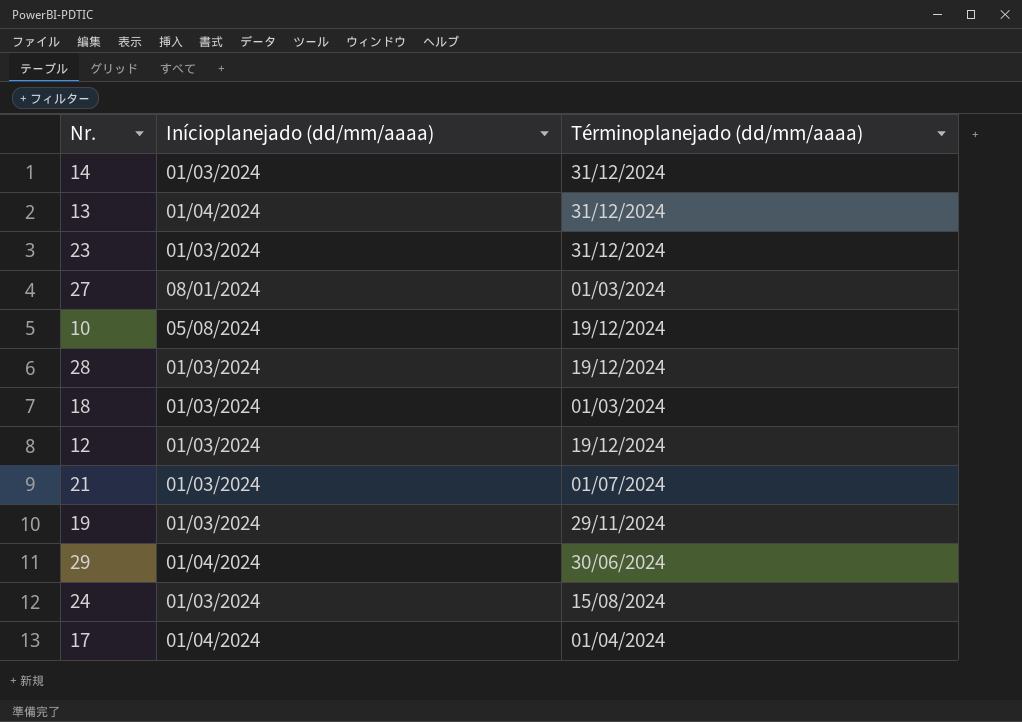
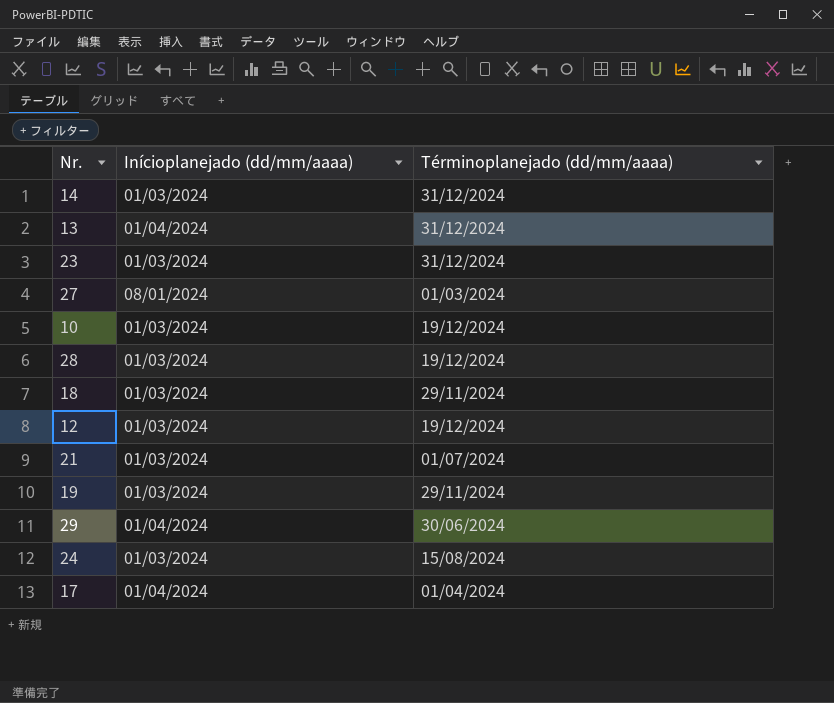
10 | Inícioplanejado (dd/mm/aaaa): 05/08/2024 -> 01/03/2024
18 | Términoplanejado (dd/mm/aaaa): 01/03/2024 -> 29/11/2024

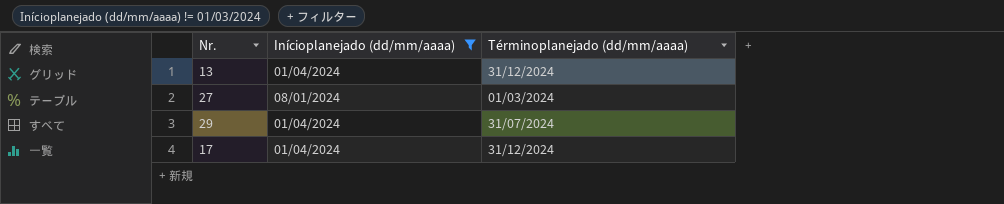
filter: none -> Inícioplanejado (dd/mm/aaaa) != 01/03/2024
29 | Términoplanejado (dd/mm/aaaa): 30/06/2024 -> 31/07/2024
17 | Términoplanejado (dd/mm/aaaa): 01/04/2024 -> 31/12/2024

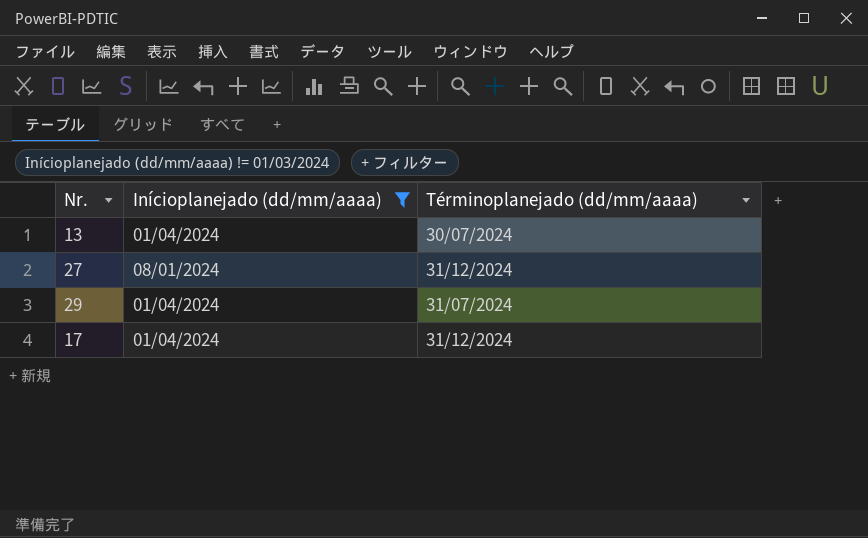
13 | Términoplanejado (dd/mm/aaaa): 31/12/2024 -> 30/07/2024
27 | Términoplanejado (dd/mm/aaaa): 01/03/2024 -> 31/12/2024

